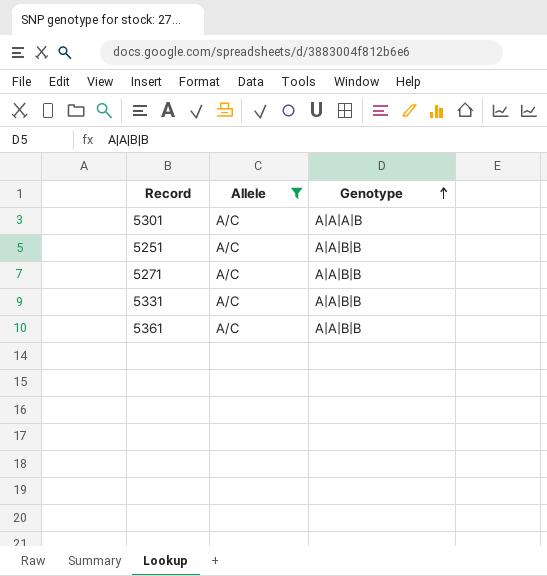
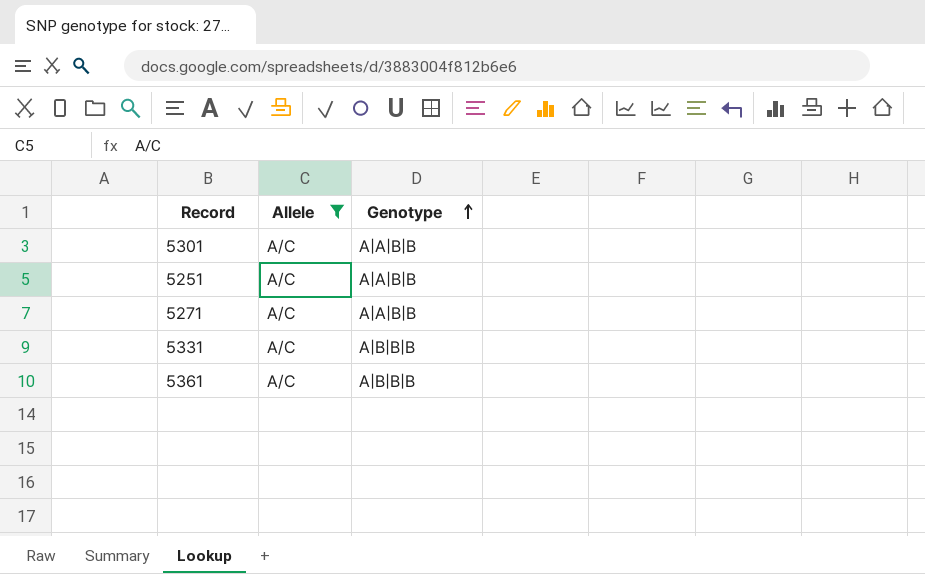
5301 | Genotype: A|A|A|B -> A|A|B|B
5331 | Genotype: A|A|B|B -> A|B|B|B
5361 | Genotype: A|A|B|B -> A|B|B|B

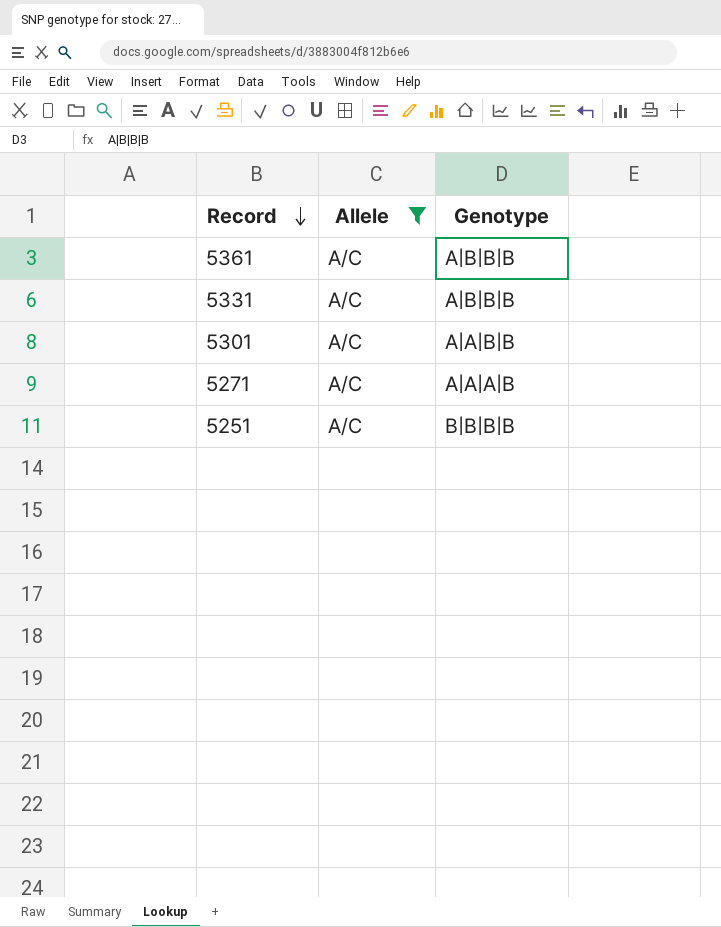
row order: Genotype ascending -> Record descending
5271 | Genotype: A|A|B|B -> A|A|A|B
5251 | Genotype: A|A|B|B -> B|B|B|B

